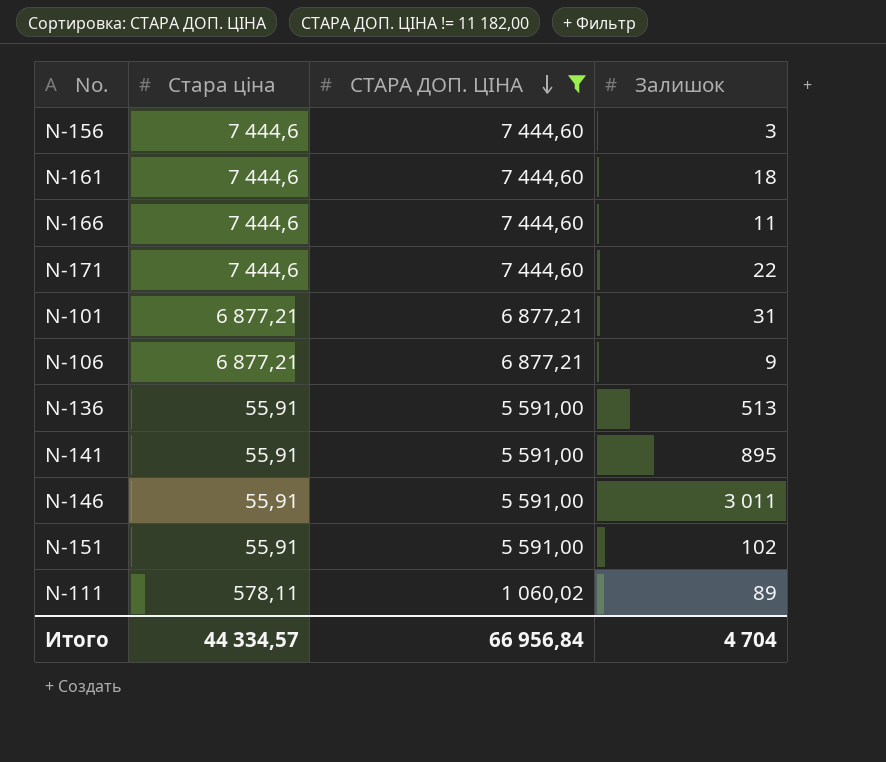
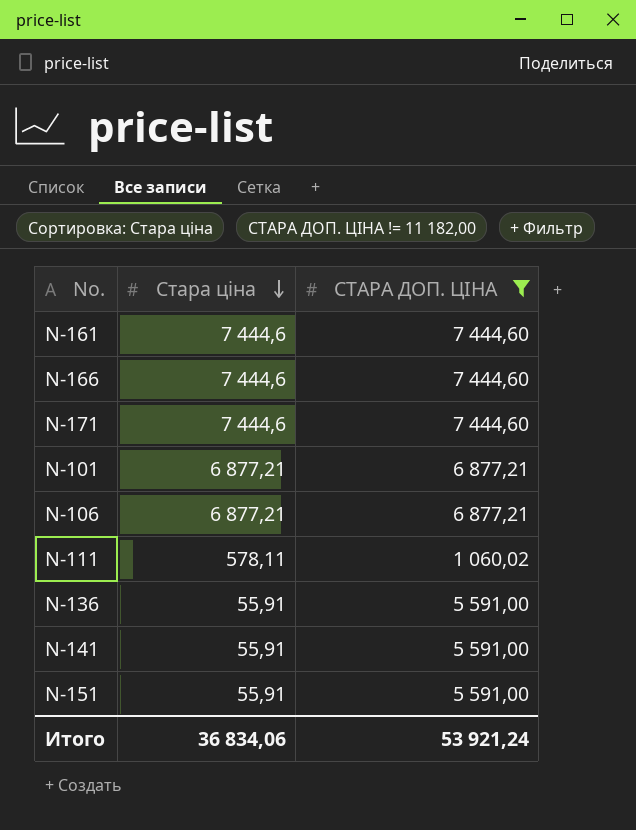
row order: СТАРА ДОП. ЦІНА descending -> Стара ціна descending
column Залишок | position: 4 -> none
row N-156: 7 444,6 | 7 444,60 | 3 -> none
row N-146: 55,91 | 5 591,00 | 3 011 -> none
Итого | Стара ціна: 44 334,57 -> 36 834,06
Итого | СТАРА ДОП. ЦІНА: 66 956,84 -> 53 921,24

